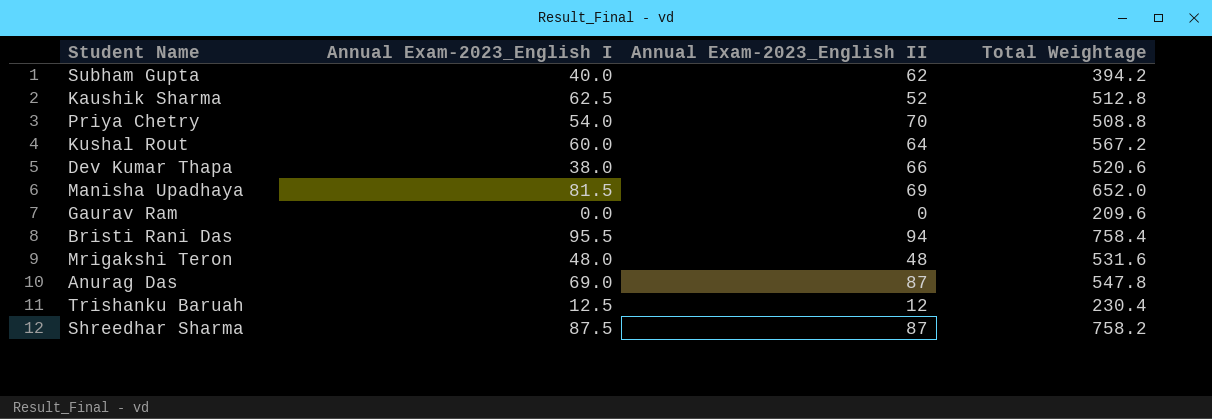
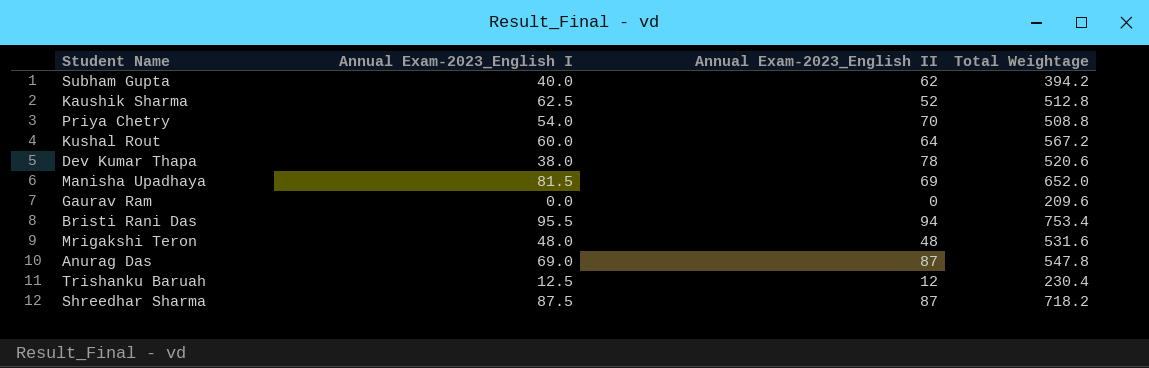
Dev Kumar Thapa | Annual Exam-2023_English II: 66 -> 78
Bristi Rani Das | Total Weightage: 758.4 -> 753.4
Shreedhar Sharma | Total Weightage: 758.2 -> 718.2

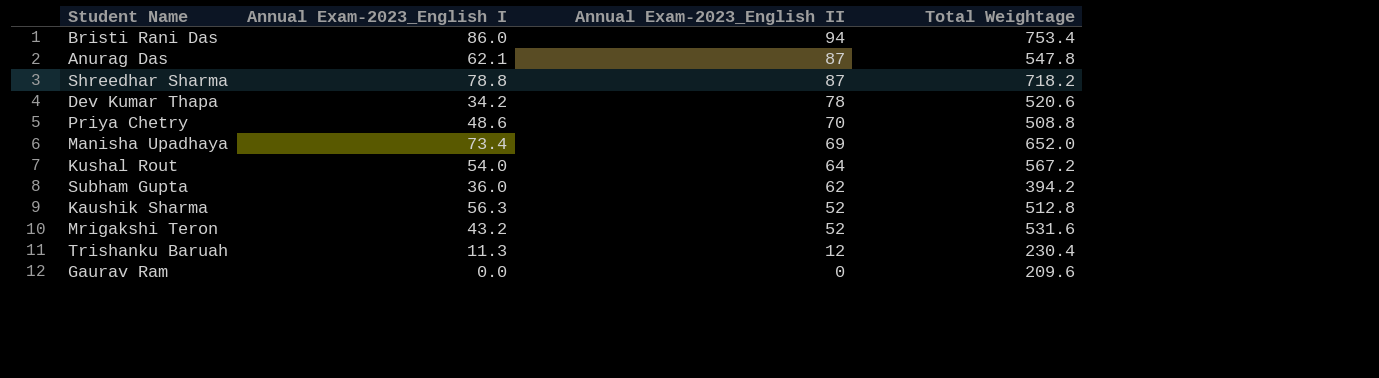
row order: none -> Annual Exam-2023_English II descending
Bristi Rani Das | Annual Exam-2023_English I: 95.5 -> 86.0
Anurag Das | Annual Exam-2023_English I: 69.0 -> 62.1
Shreedhar Sharma | Annual Exam-2023_English I: 87.5 -> 78.8
Dev Kumar Thapa | Annual Exam-2023_English I: 38.0 -> 34.2
Priya Chetry | Annual Exam-2023_English I: 54.0 -> 48.6
Manisha Upadhaya | Annual Exam-2023_English I: 81.5 -> 73.4
Kushal Rout | Annual Exam-2023_English I: 60.0 -> 54.0
Subham Gupta | Annual Exam-2023_English I: 40.0 -> 36.0
Kaushik Sharma | Annual Exam-2023_English I: 62.5 -> 56.3
Mrigakshi Teron | Annual Exam-2023_English I: 48.0 -> 43.2
Mrigakshi Teron | Annual Exam-2023_English II: 48 -> 52
Trishanku Baruah | Annual Exam-2023_English I: 12.5 -> 11.3

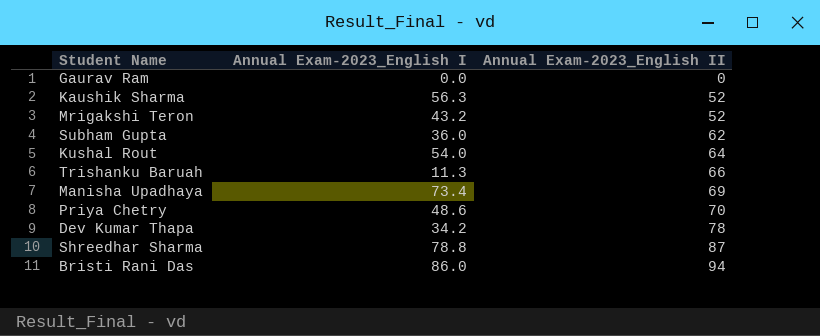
row order: Annual Exam-2023_English II descending -> Annual Exam-2023_English II ascending
column Total Weightage | position: 4 -> none
row Anurag Das: 62.1 | 87 | 547.8 -> none
Trishanku Baruah | Annual Exam-2023_English II: 12 -> 66

